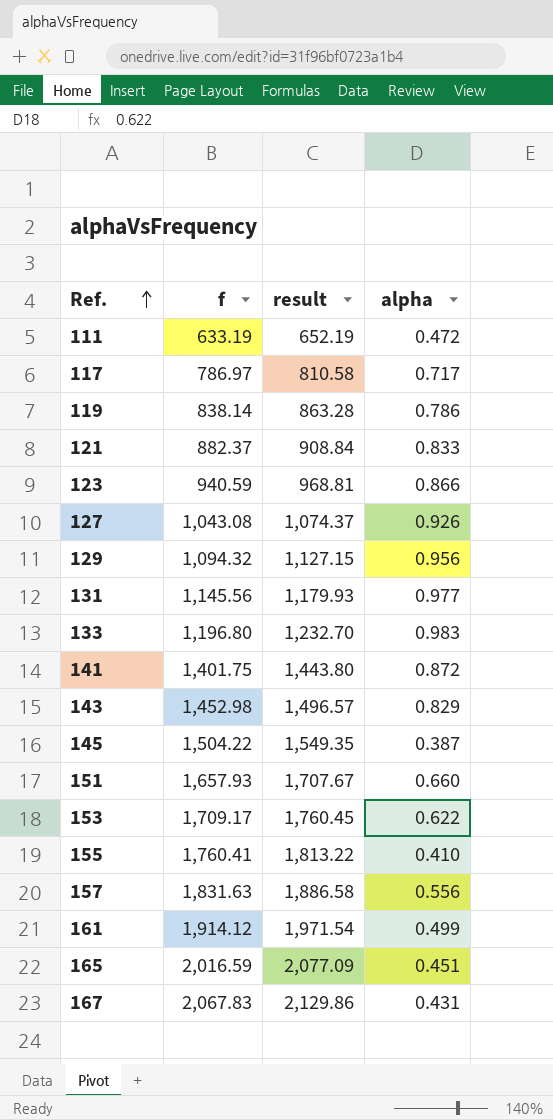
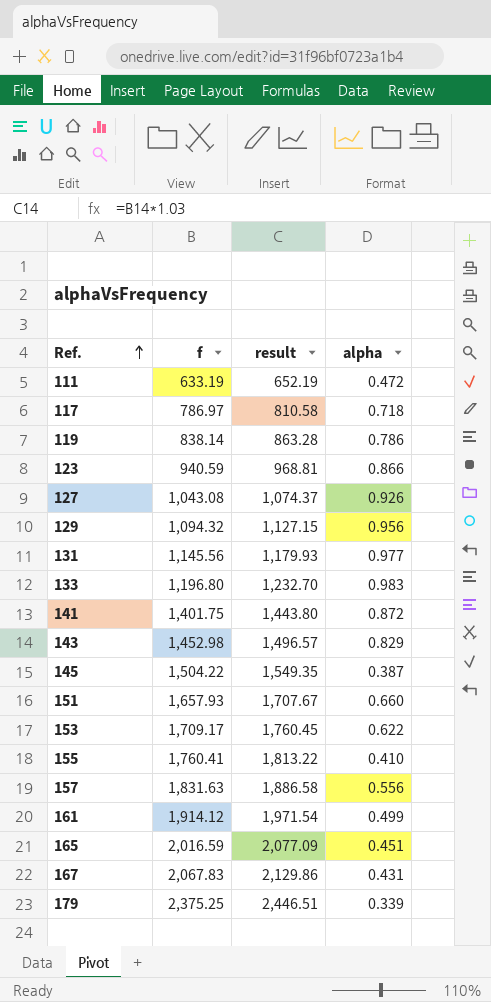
row 121: 882.37 | 908.84 | 0.833 -> none
117 | alpha: 0.717 -> 0.718
row 179: none -> 2,375.25 | 2,446.51 | 0.339

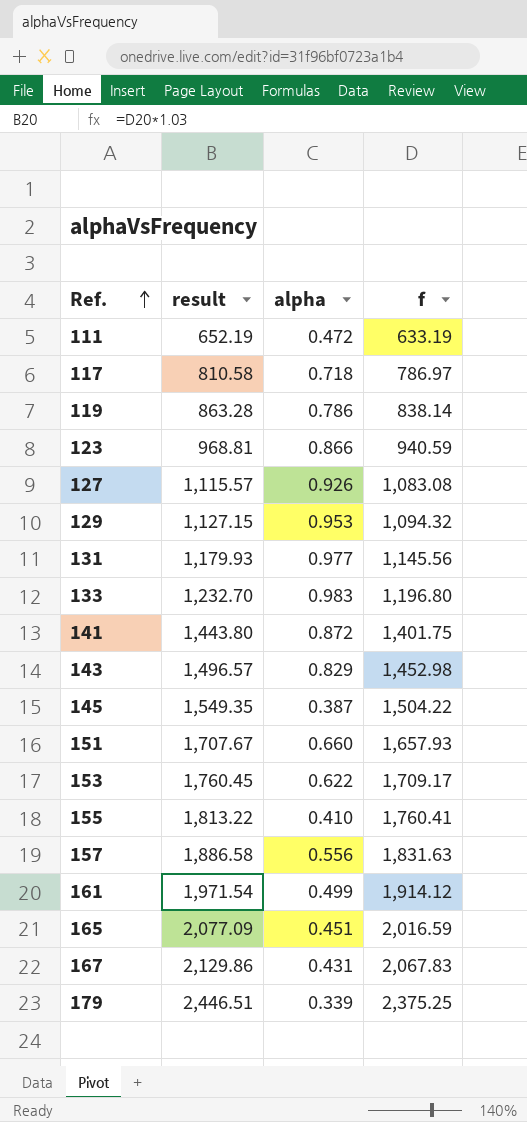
column f | position: 2 -> 4
127 | result: 1,074.37 -> 1,115.57
127 | f: 1,043.08 -> 1,083.08
129 | alpha: 0.956 -> 0.953

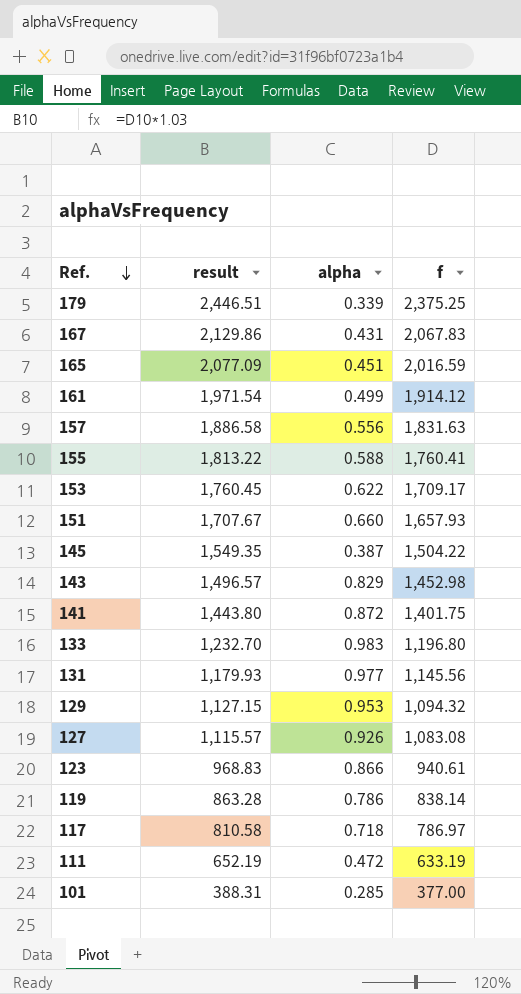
row order: Ref. ascending -> Ref. descending
155 | alpha: 0.410 -> 0.588
123 | result: 968.81 -> 968.83
123 | f: 940.59 -> 940.61
row 101: none -> 388.31 | 0.285 | 377.00

